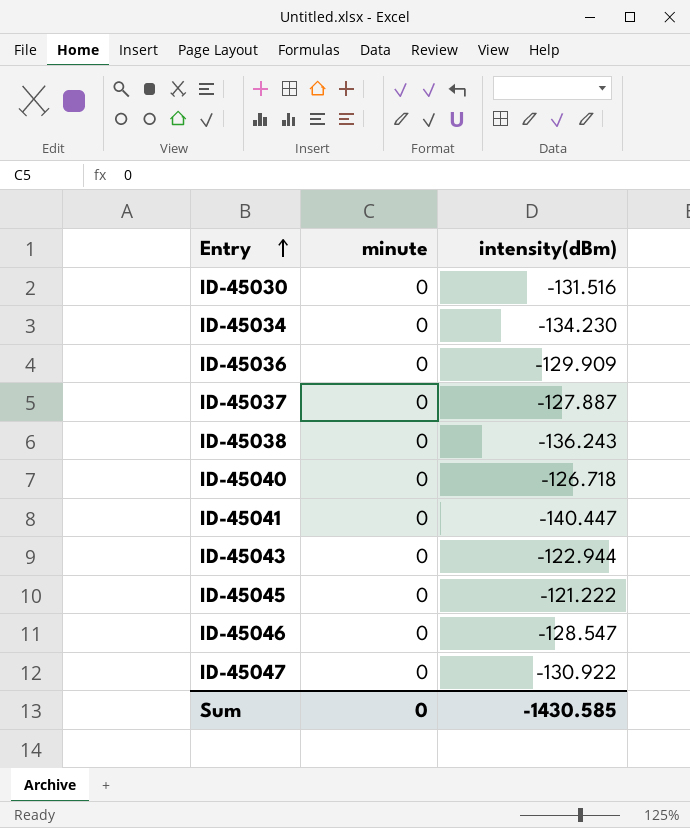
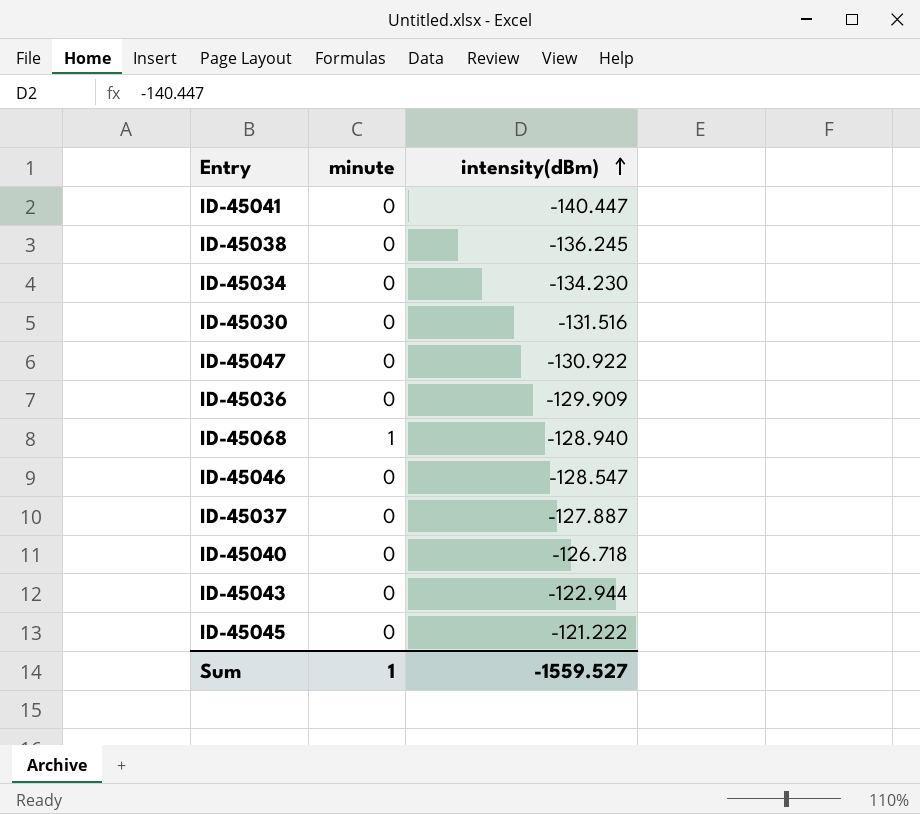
row order: Entry ascending -> intensity(dBm) ascending
ID-45038 | intensity(dBm): -136.243 -> -136.245
row ID-45068: none -> 1 | -128.940
Sum | minute: 0 -> 1
Sum | intensity(dBm): -1430.585 -> -1559.527

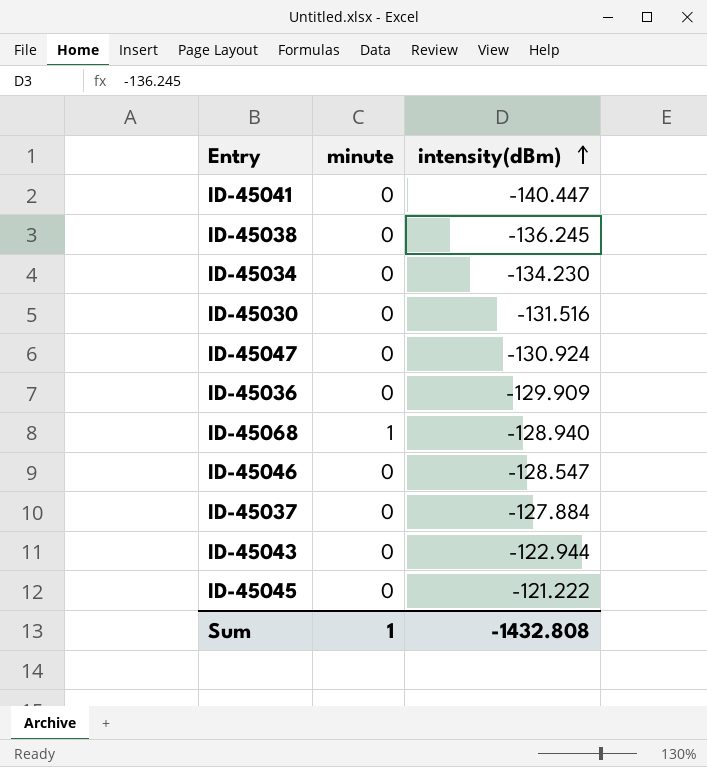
row ID-45040: 0 | -126.718 -> none
ID-45047 | intensity(dBm): -130.922 -> -130.924
ID-45037 | intensity(dBm): -127.887 -> -127.884
Sum | intensity(dBm): -1559.527 -> -1432.808

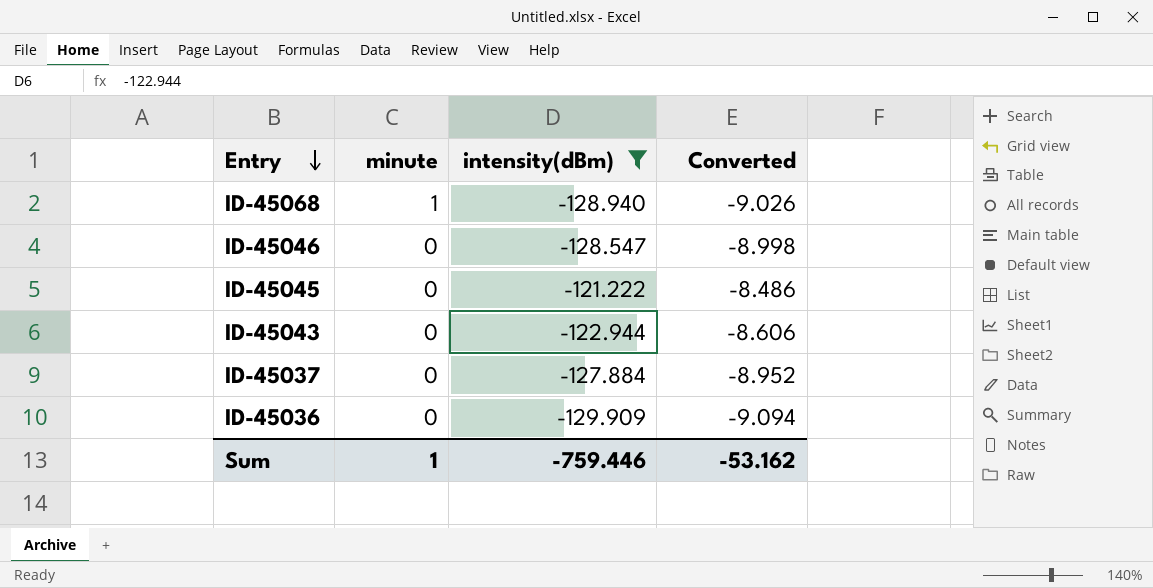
filter: none -> intensity(dBm) >= -129.909
row order: intensity(dBm) ascending -> Entry descending
column Converted | formula: none -> [intensity(dBm)] * 0.07
Sum | intensity(dBm): -1432.808 -> -759.446

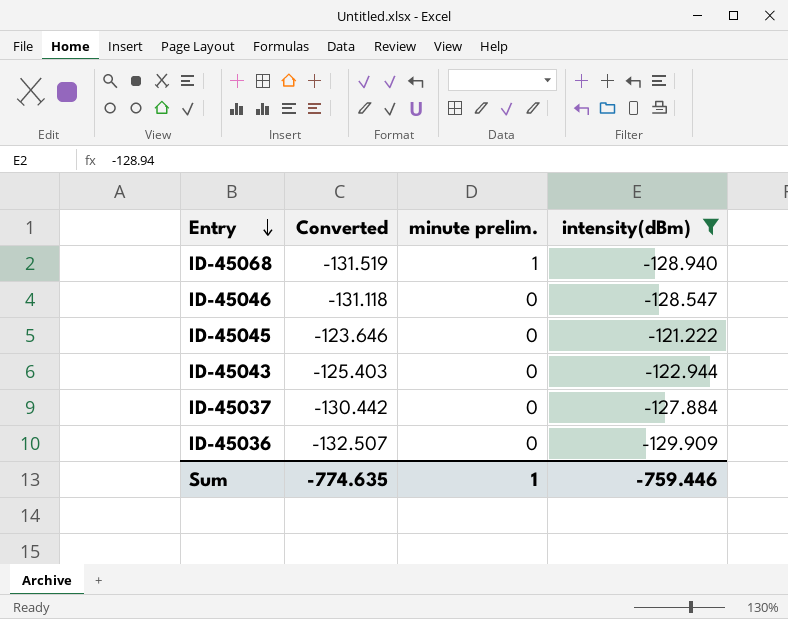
column Converted | formula: [intensity(dBm)] * 0.07 -> [intensity(dBm)] * 1.02
column Converted | position: 4 -> 2
column name: minute -> minute prelim.
Sum | Converted: -53.162 -> -774.635

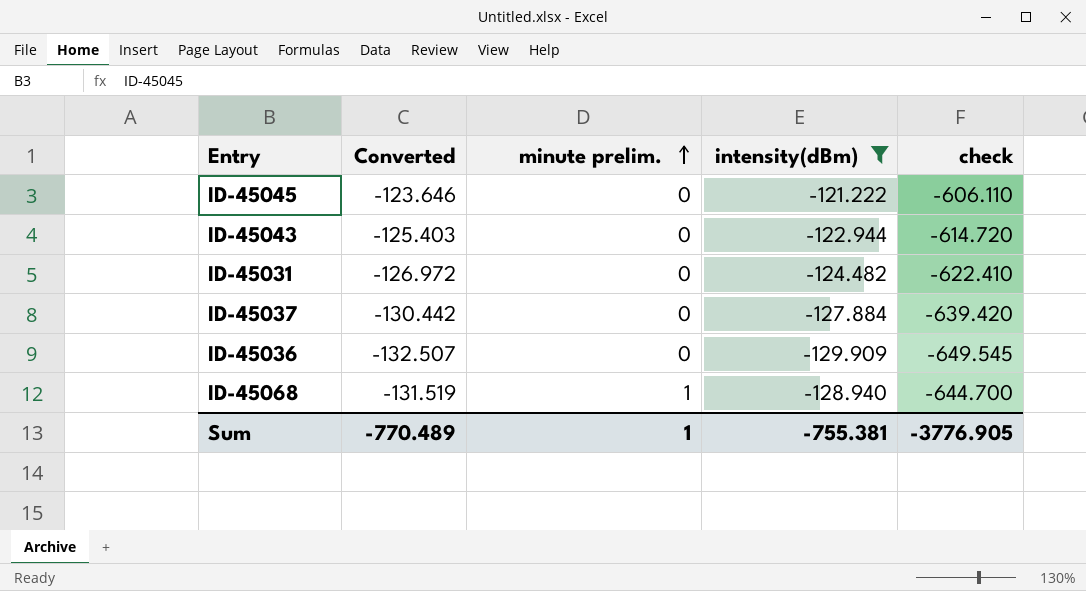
row order: Entry descending -> minute prelim. ascending
column check | formula: none -> [intensity(dBm)] * 5
row ID-45046: -131.118 | 0 | -128.547 -> none
row ID-45031: none -> -126.972 | 0 | -124.482 | -622.410
Sum | Converted: -774.635 -> -770.489
Sum | intensity(dBm): -759.446 -> -755.381

